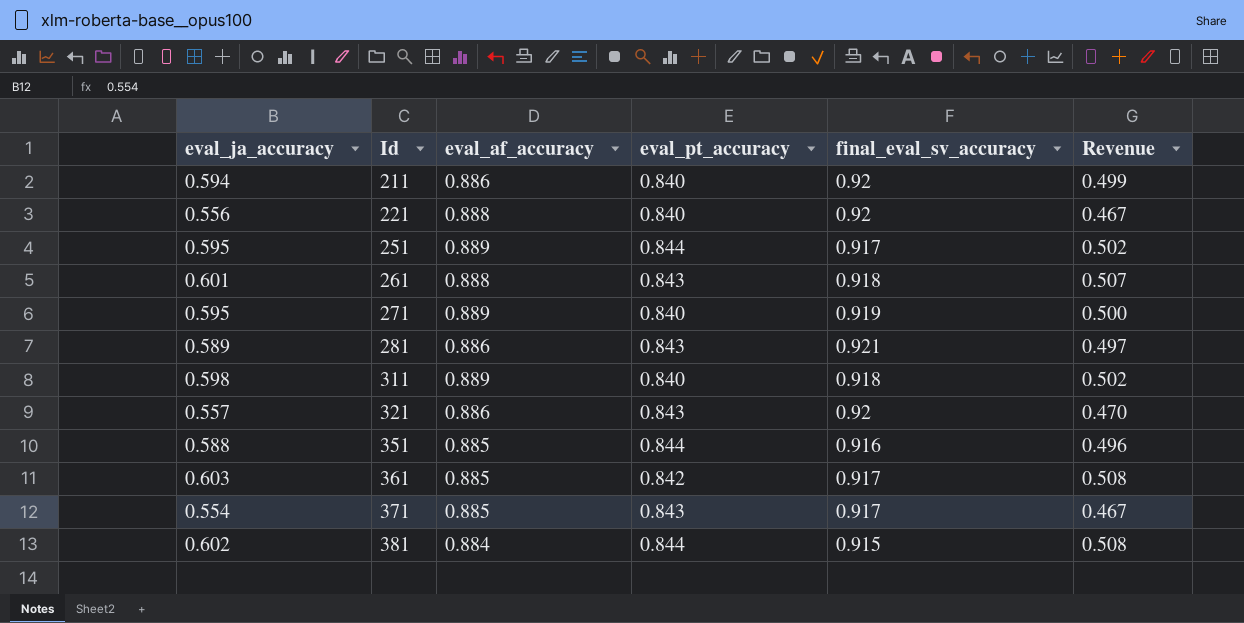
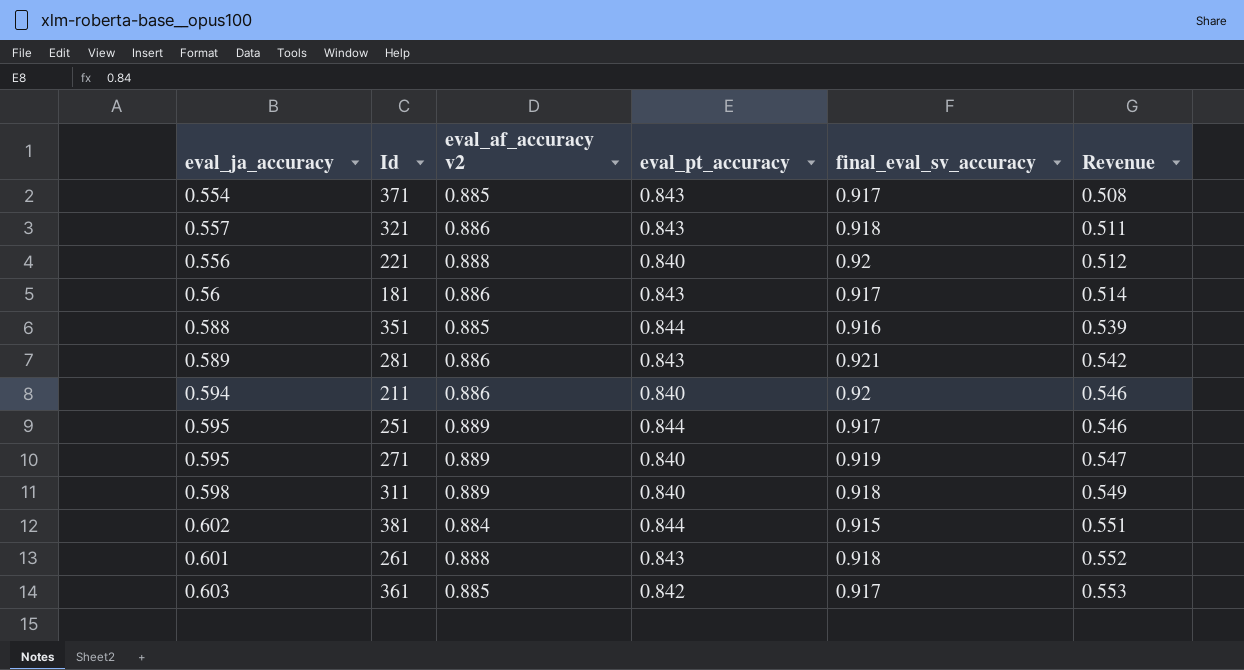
row order: Id ascending -> Revenue ascending
column name: eval_af_accuracy -> eval_af_accuracy v2
column Revenue | formula: [eval_ja_accuracy] * [eval_pt_accuracy] -> [eval_ja_accuracy] * [final_eval_sv_accuracy]
321 | final_eval_sv_accuracy: 0.92 -> 0.918
row 181: none -> 0.56 | 0.886 | 0.843 | 0.917 | 0.514

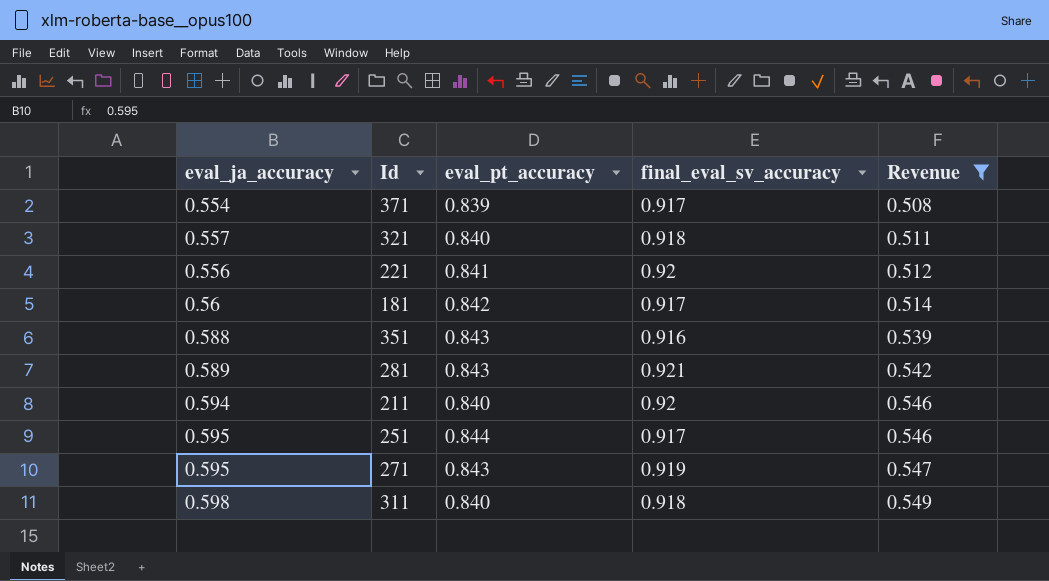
filter: none -> Revenue <= 0.549
column eval_af_accuracy v2 | position: 3 -> none
371 | eval_pt_accuracy: 0.843 -> 0.839
321 | eval_pt_accuracy: 0.843 -> 0.840
221 | eval_pt_accuracy: 0.840 -> 0.841
181 | eval_pt_accuracy: 0.843 -> 0.842
351 | eval_pt_accuracy: 0.844 -> 0.843
271 | eval_pt_accuracy: 0.840 -> 0.843

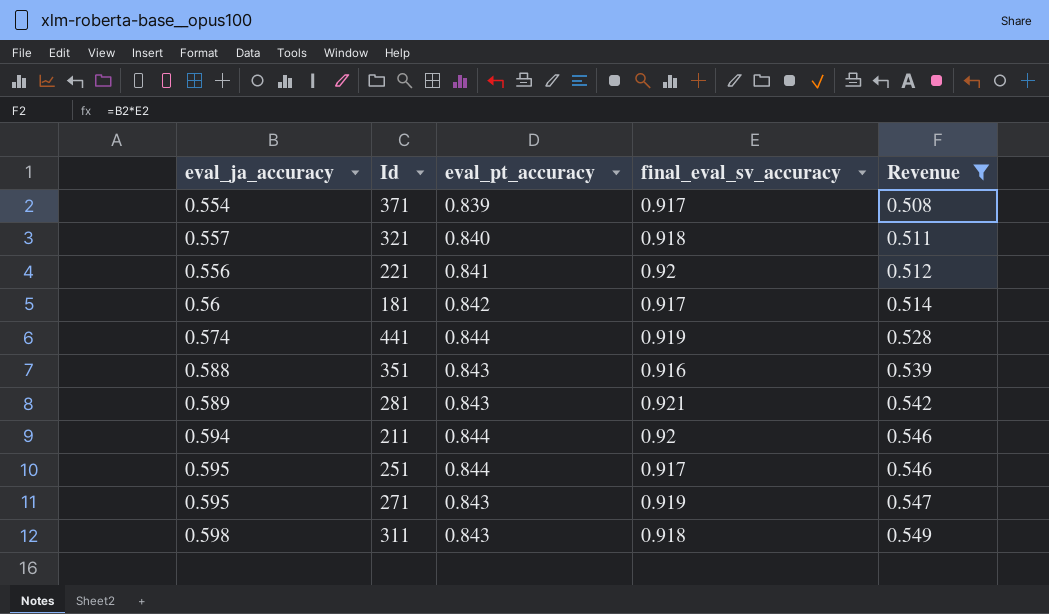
row 441: none -> 0.574 | 0.844 | 0.919 | 0.528
211 | eval_pt_accuracy: 0.840 -> 0.844
311 | eval_pt_accuracy: 0.840 -> 0.843

